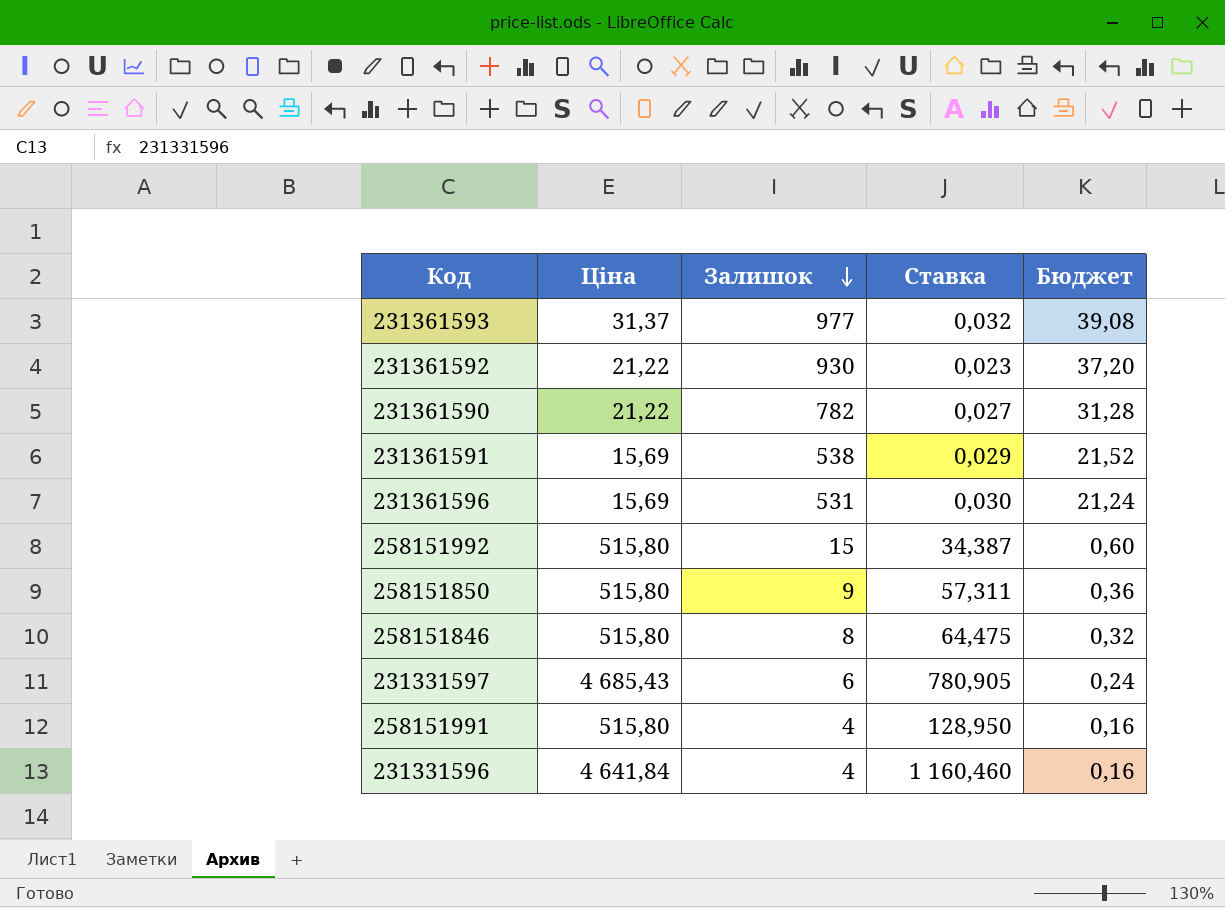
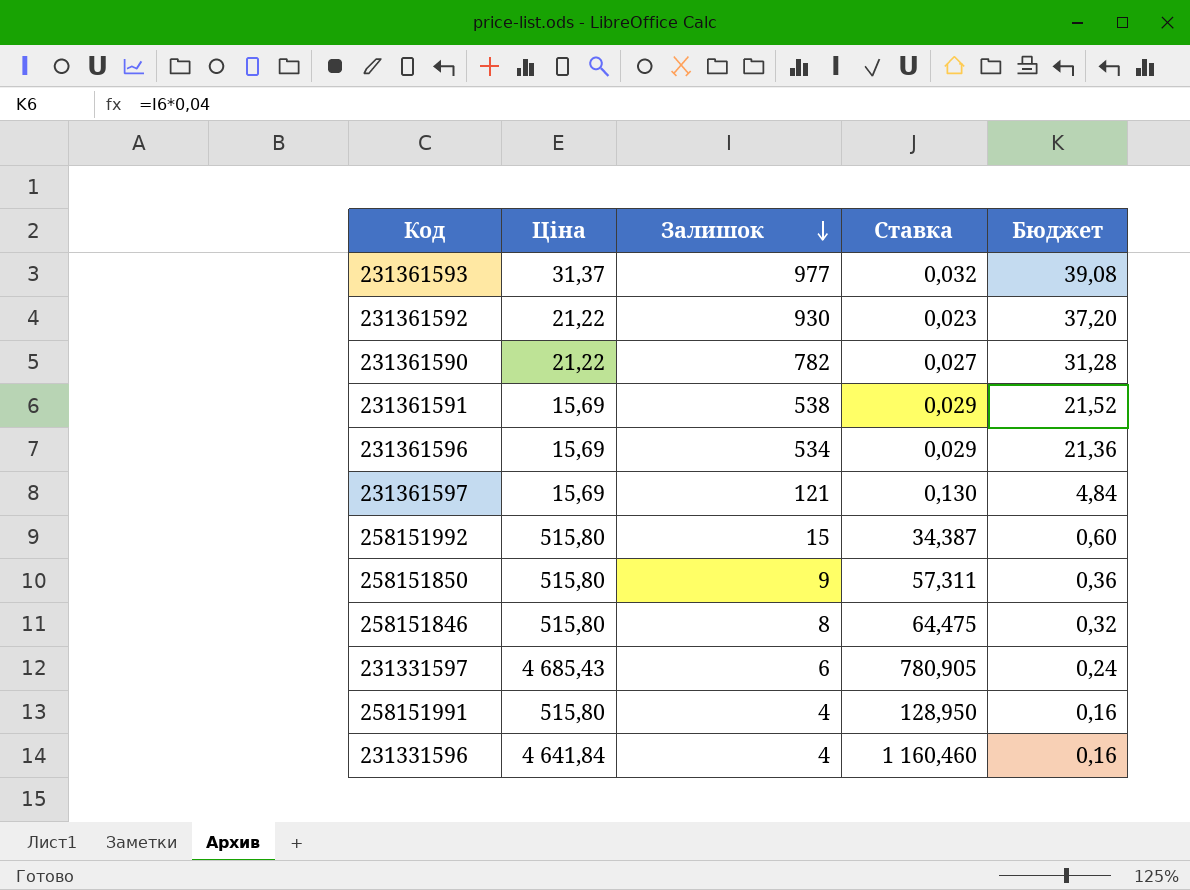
231361596 | Залишок: 531 -> 534
231361596 | Ставка: 0,030 -> 0,029
231361596 | Бюджет: 21,24 -> 21,36
row 231361597: none -> 15,69 | 121 | 0,130 | 4,84

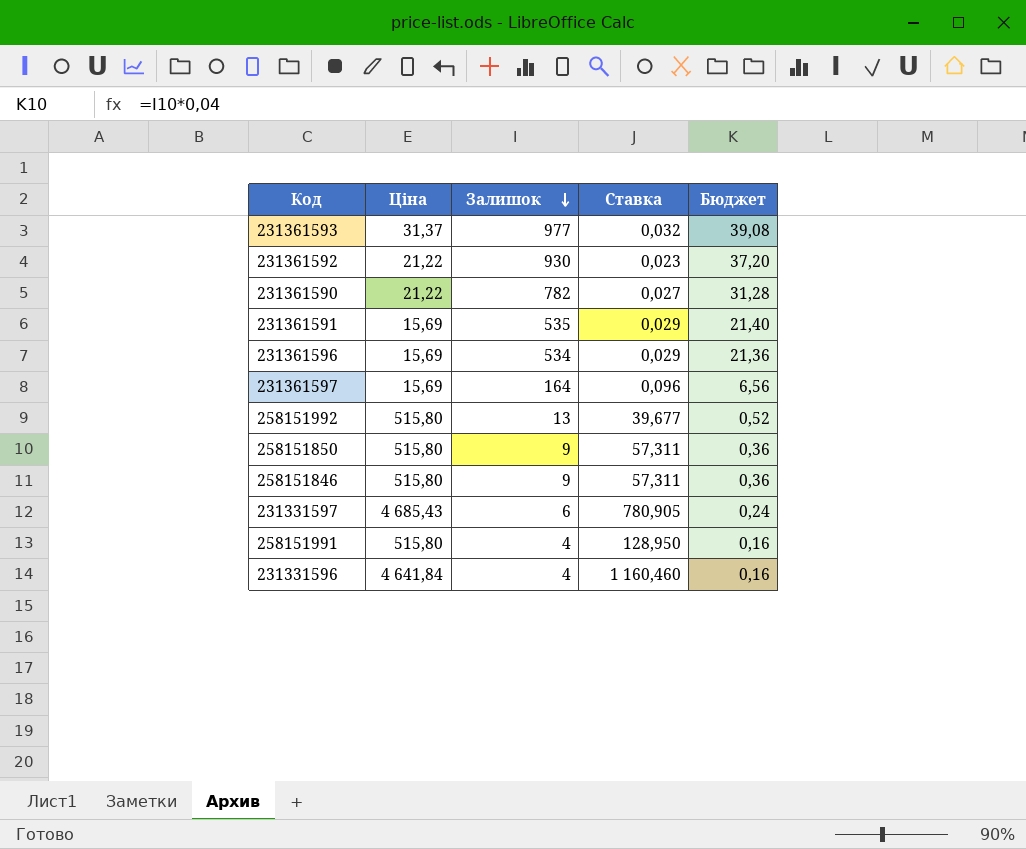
231361591 | Залишок: 538 -> 535
231361591 | Бюджет: 21,52 -> 21,40
231361597 | Залишок: 121 -> 164
231361597 | Ставка: 0,130 -> 0,096
231361597 | Бюджет: 4,84 -> 6,56
258151992 | Залишок: 15 -> 13
258151992 | Ставка: 34,387 -> 39,677
258151992 | Бюджет: 0,60 -> 0,52
258151846 | Залишок: 8 -> 9
258151846 | Ставка: 64,475 -> 57,311
258151846 | Бюджет: 0,32 -> 0,36

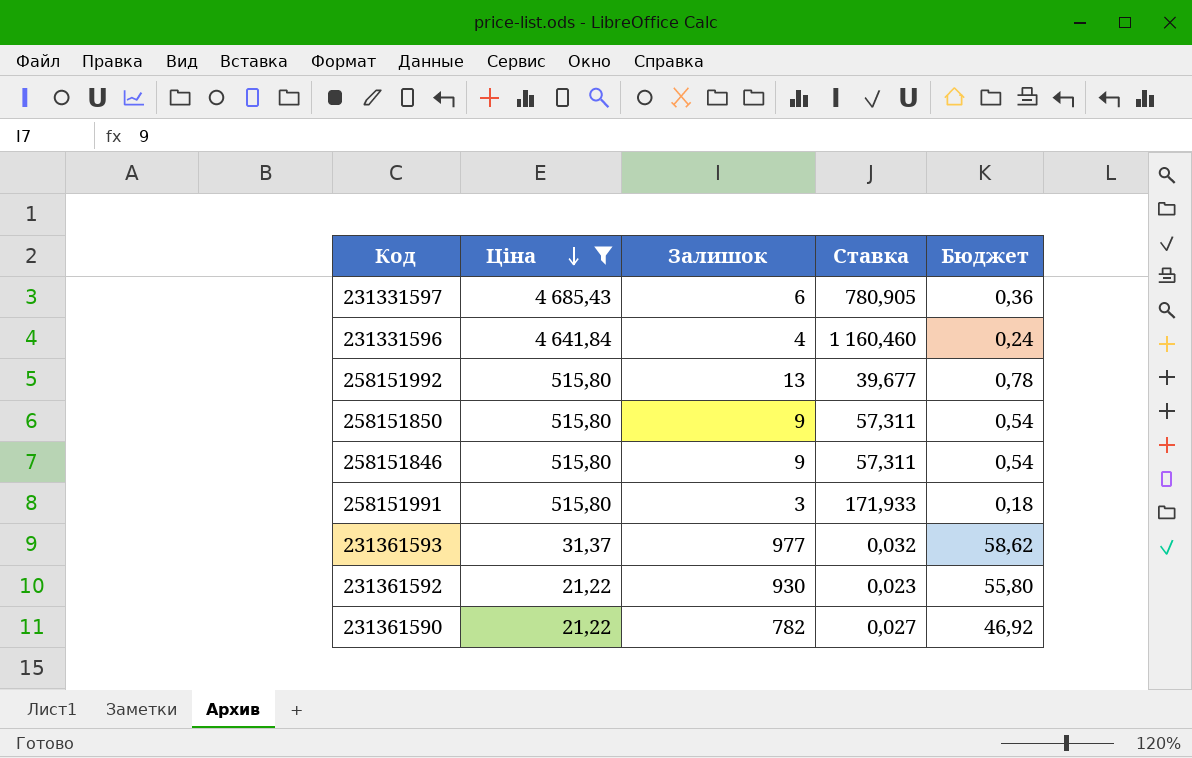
filter: none -> Ціна != 15,69
row order: Залишок descending -> Ціна descending
column Бюджет | formula: [Залишок] * 0,04 -> [Залишок] * 0,06
258151991 | Залишок: 4 -> 3
258151991 | Ставка: 128,950 -> 171,933

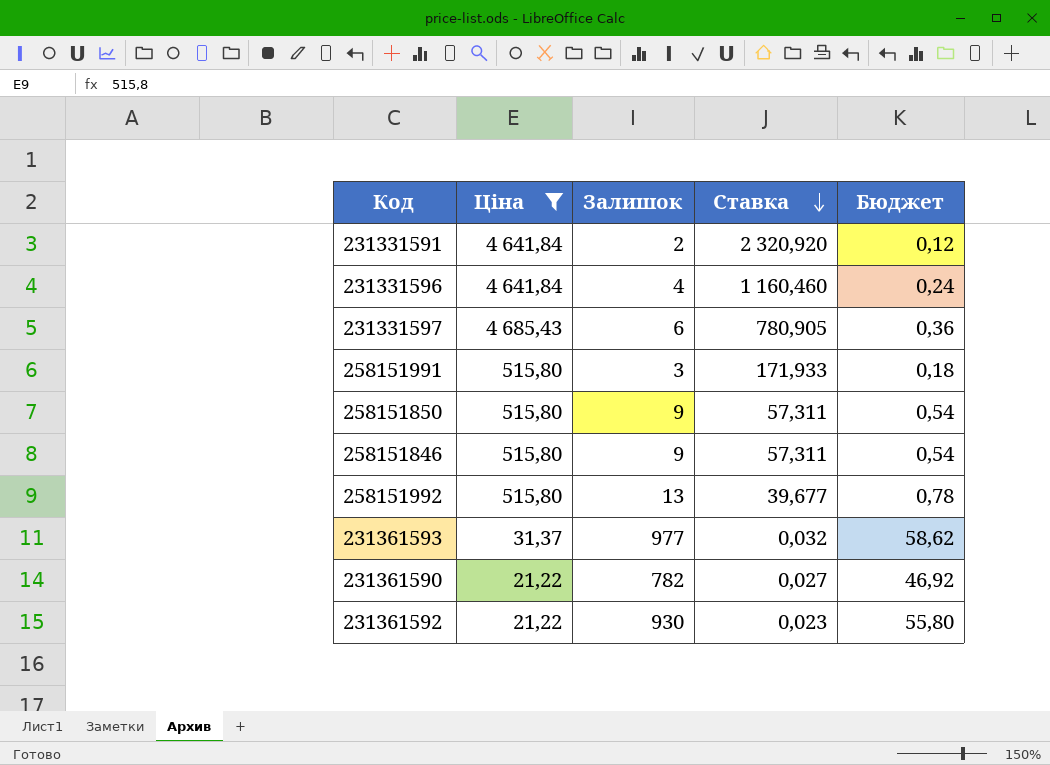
row order: Ціна descending -> Ставка descending
row 231331591: none -> 4 641,84 | 2 | 2 320,920 | 0,12

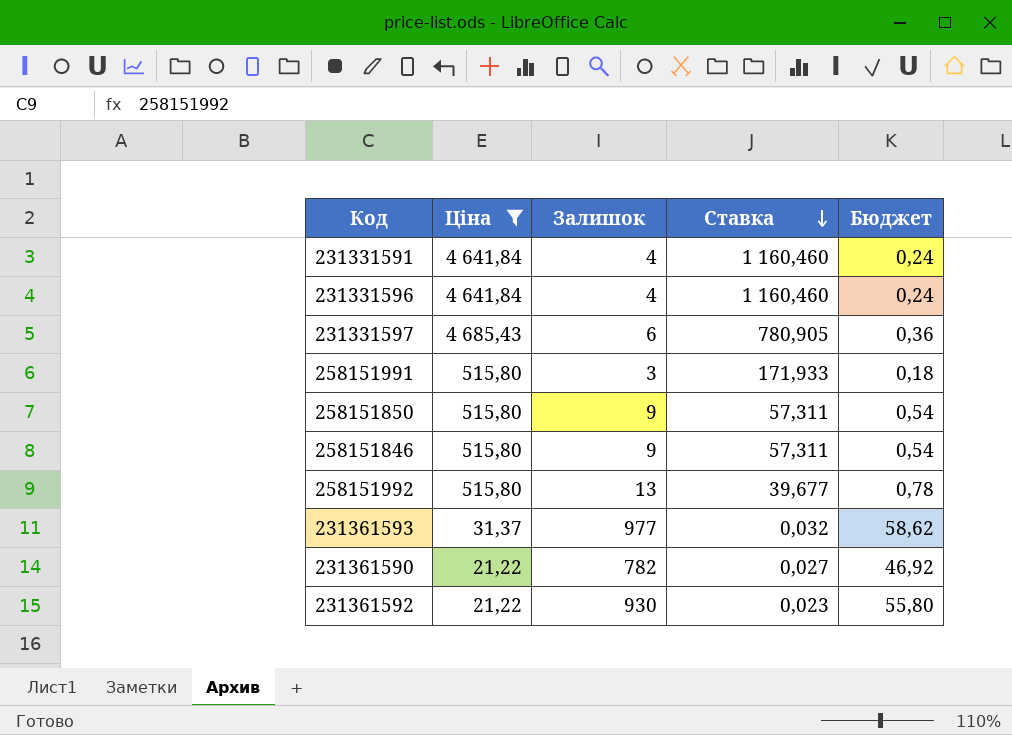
231331591 | Залишок: 2 -> 4
231331591 | Ставка: 2 320,920 -> 1 160,460
231331591 | Бюджет: 0,12 -> 0,24

